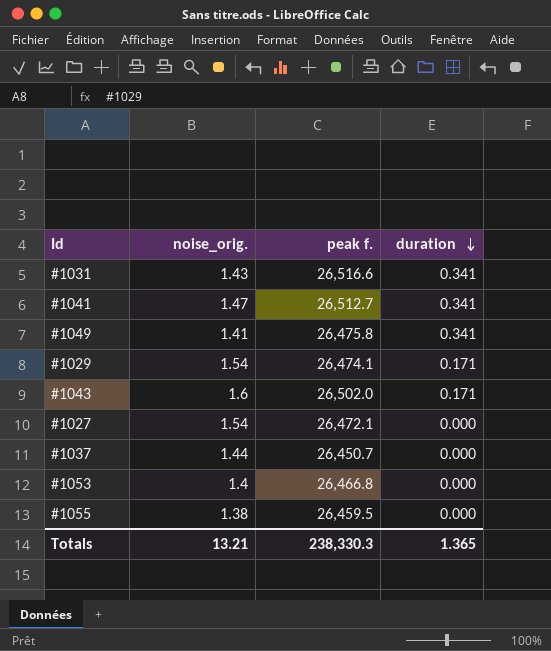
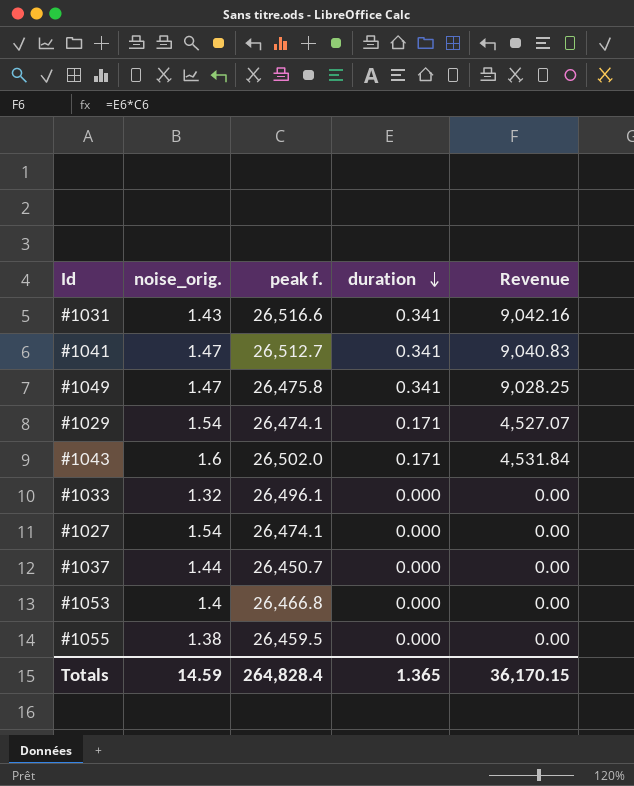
column Revenue | formula: none -> [peak f.] * [duration]
#1049 | noise_orig.: 1.41 -> 1.47
row #1033: none -> 1.32 | 26,496.1 | 0.000 | 0.00
#1027 | peak f.: 26,472.1 -> 26,474.1
Totals | noise_orig.: 13.21 -> 14.59
Totals | peak f.: 238,330.3 -> 264,828.4

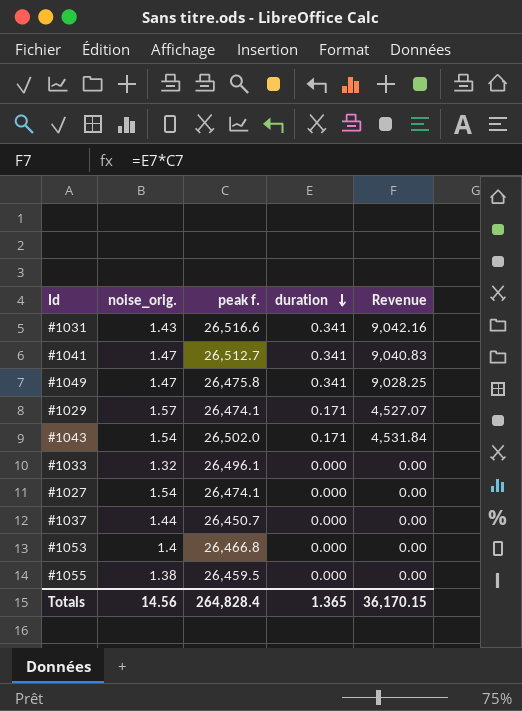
#1029 | noise_orig.: 1.54 -> 1.57
#1043 | noise_orig.: 1.6 -> 1.54
Totals | noise_orig.: 14.59 -> 14.56

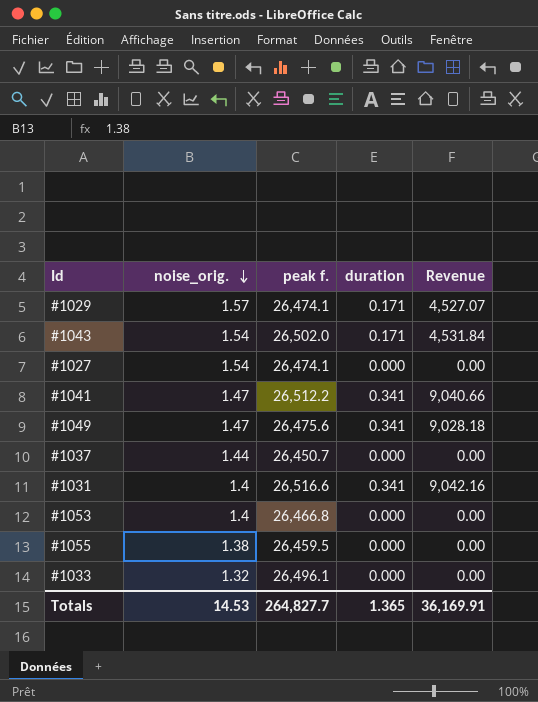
row order: duration descending -> noise_orig. descending
#1041 | peak f.: 26,512.7 -> 26,512.2
#1041 | Revenue: 9,040.83 -> 9,040.66
#1049 | peak f.: 26,475.8 -> 26,475.6
#1049 | Revenue: 9,028.25 -> 9,028.18
#1031 | noise_orig.: 1.43 -> 1.4
Totals | noise_orig.: 14.56 -> 14.53
Totals | peak f.: 264,828.4 -> 264,827.7
Totals | Revenue: 36,170.15 -> 36,169.91

